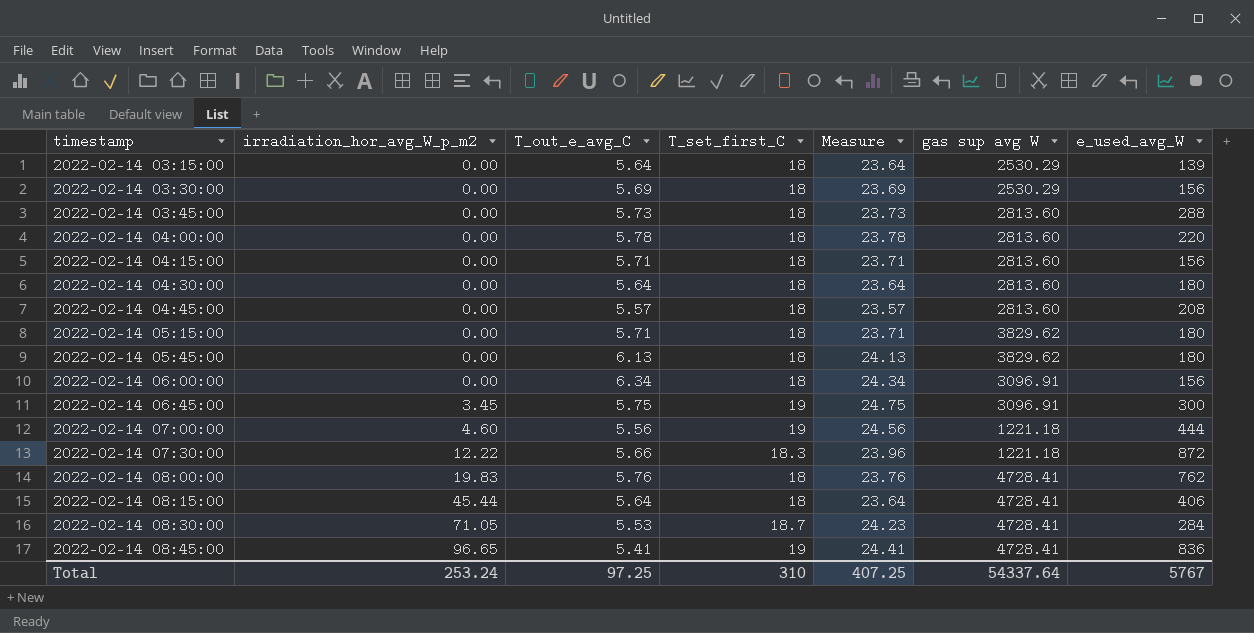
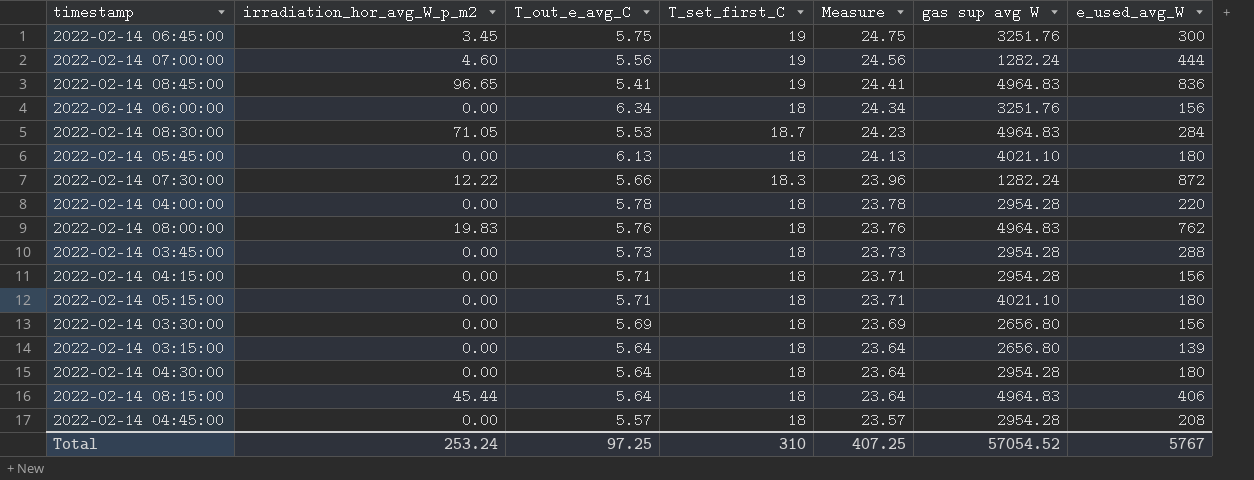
row order: timestamp ascending -> Measure descending
2022-02-14 06:45:00 | gas sup avg W: 3096.91 -> 3251.76
2022-02-14 07:00:00 | gas sup avg W: 1221.18 -> 1282.24
2022-02-14 08:45:00 | gas sup avg W: 4728.41 -> 4964.83
2022-02-14 06:00:00 | gas sup avg W: 3096.91 -> 3251.76
2022-02-14 08:30:00 | gas sup avg W: 4728.41 -> 4964.83
2022-02-14 05:45:00 | gas sup avg W: 3829.62 -> 4021.10
2022-02-14 07:30:00 | gas sup avg W: 1221.18 -> 1282.24
2022-02-14 04:00:00 | gas sup avg W: 2813.60 -> 2954.28
2022-02-14 08:00:00 | gas sup avg W: 4728.41 -> 4964.83
2022-02-14 03:45:00 | gas sup avg W: 2813.60 -> 2954.28
2022-02-14 04:15:00 | gas sup avg W: 2813.60 -> 2954.28
2022-02-14 05:15:00 | gas sup avg W: 3829.62 -> 4021.10
2022-02-14 03:30:00 | gas sup avg W: 2530.29 -> 2656.80
2022-02-14 03:15:00 | gas sup avg W: 2530.29 -> 2656.80
2022-02-14 04:30:00 | gas sup avg W: 2813.60 -> 2954.28
2022-02-14 08:15:00 | gas sup avg W: 4728.41 -> 4964.83
2022-02-14 04:45:00 | gas sup avg W: 2813.60 -> 2954.28
Total | gas sup avg W: 54337.64 -> 57054.52

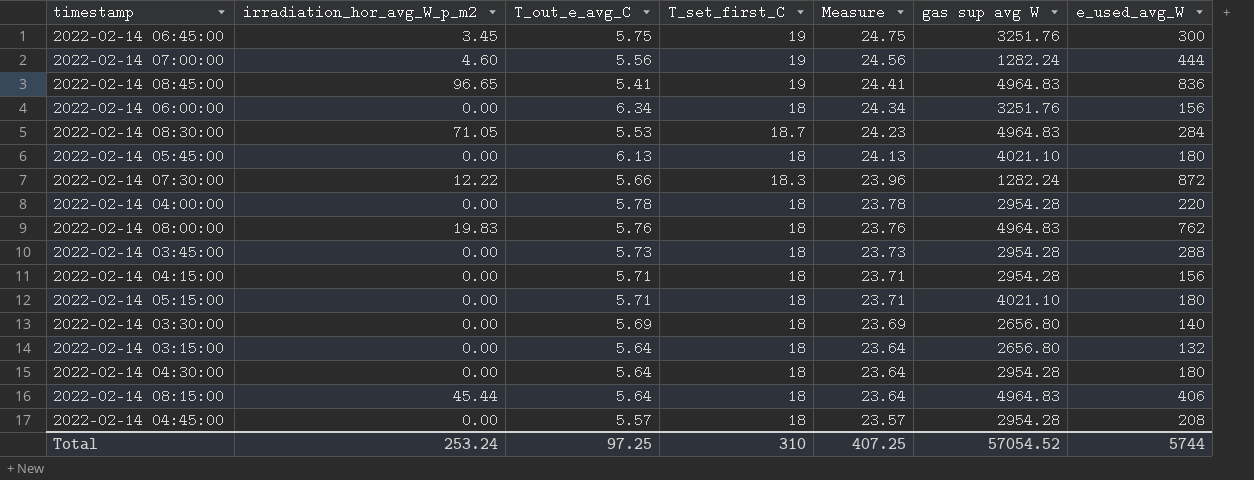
2022-02-14 03:30:00 | e_used_avg_W: 156 -> 140
2022-02-14 03:15:00 | e_used_avg_W: 139 -> 132
Total | e_used_avg_W: 5767 -> 5744

